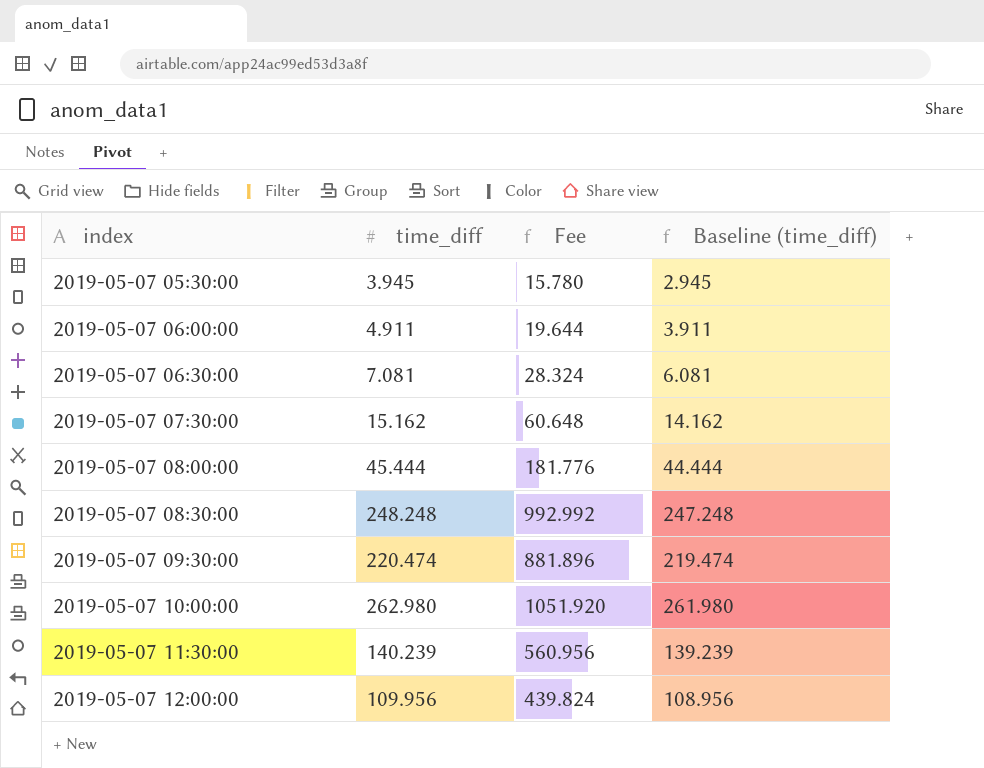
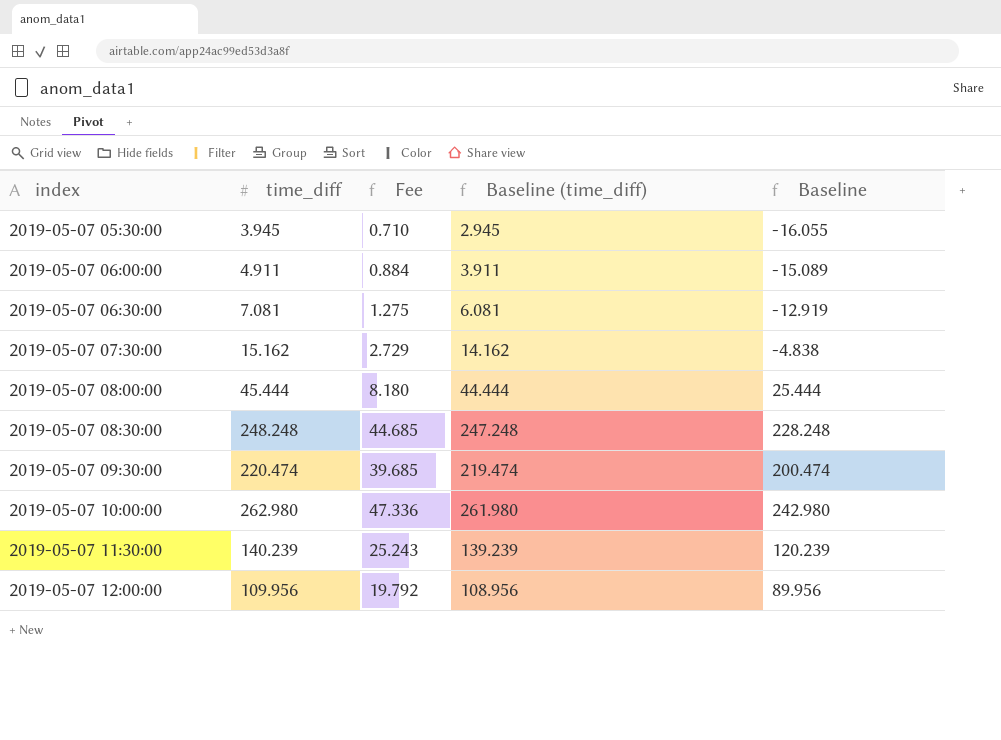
column Fee | formula: [time_diff] * 4 -> [time_diff] * 0.18
column Baseline | formula: none -> [time_diff] - 20

